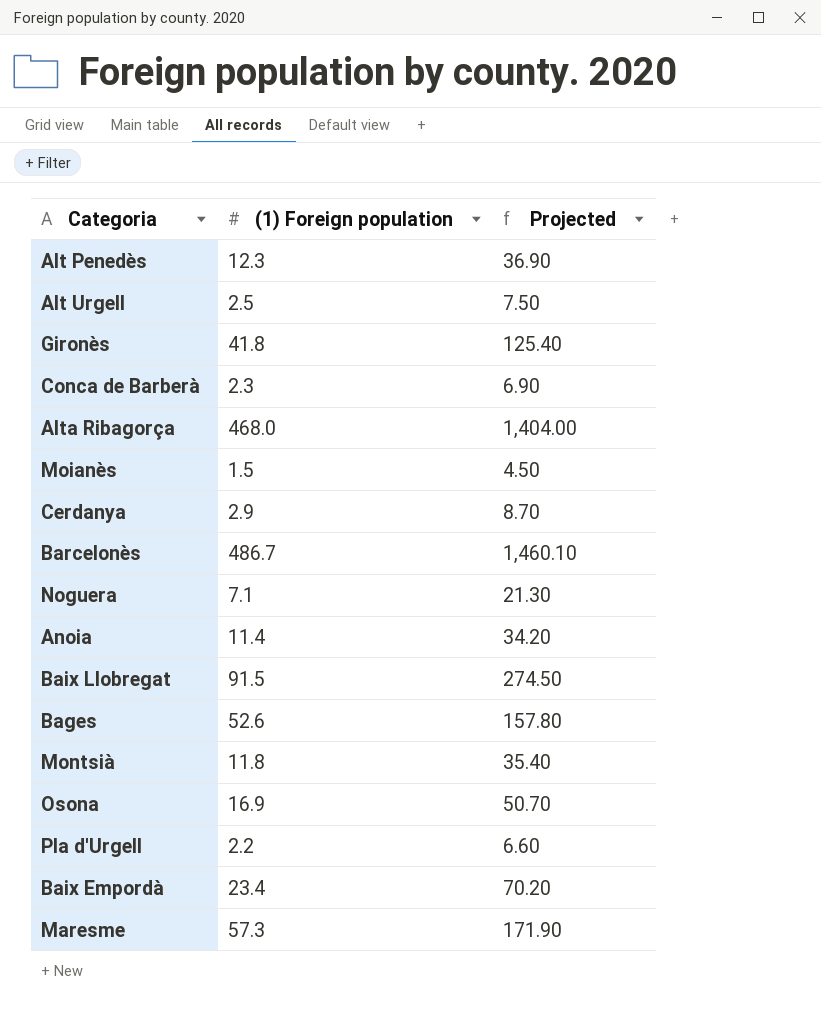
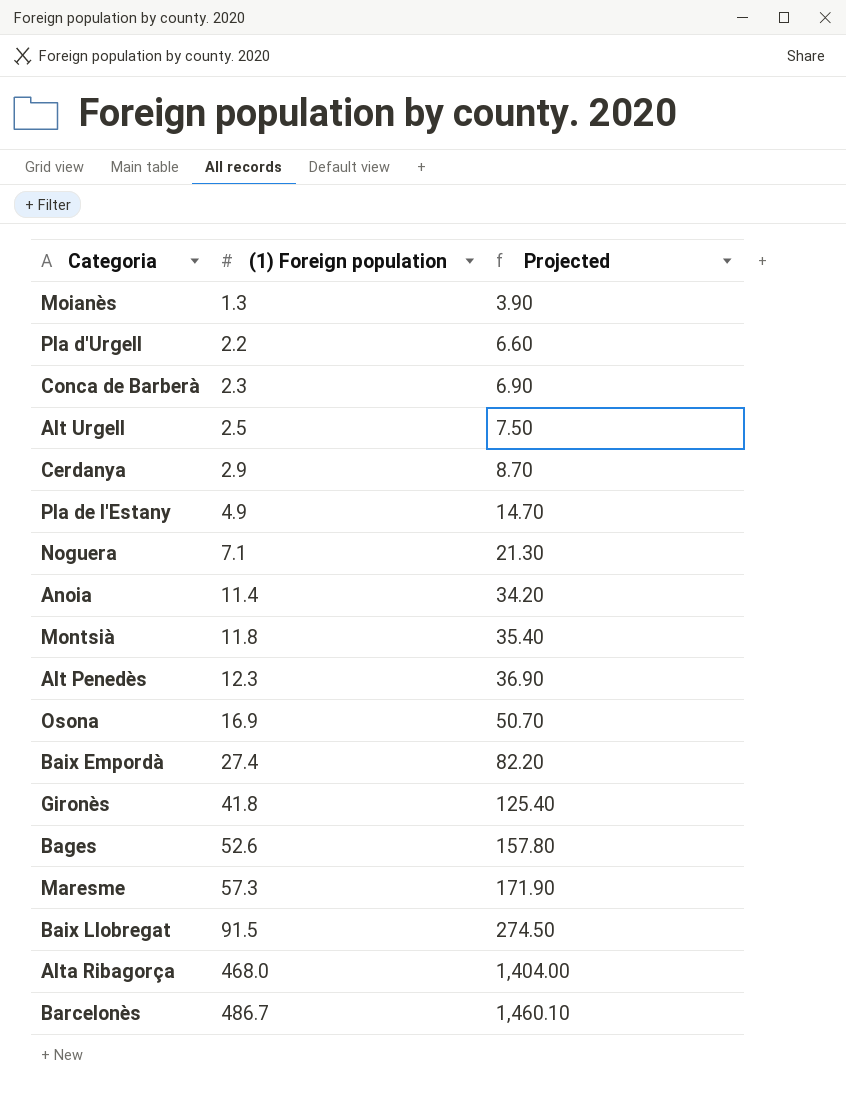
row order: none -> (1) Foreign population ascending
Moianès | (1) Foreign population: 1.5 -> 1.3
Moianès | Projected: 4.50 -> 3.90
row Pla de l'Estany: none -> 4.9 | 14.70
Baix Empordà | (1) Foreign population: 23.4 -> 27.4
Baix Empordà | Projected: 70.20 -> 82.20

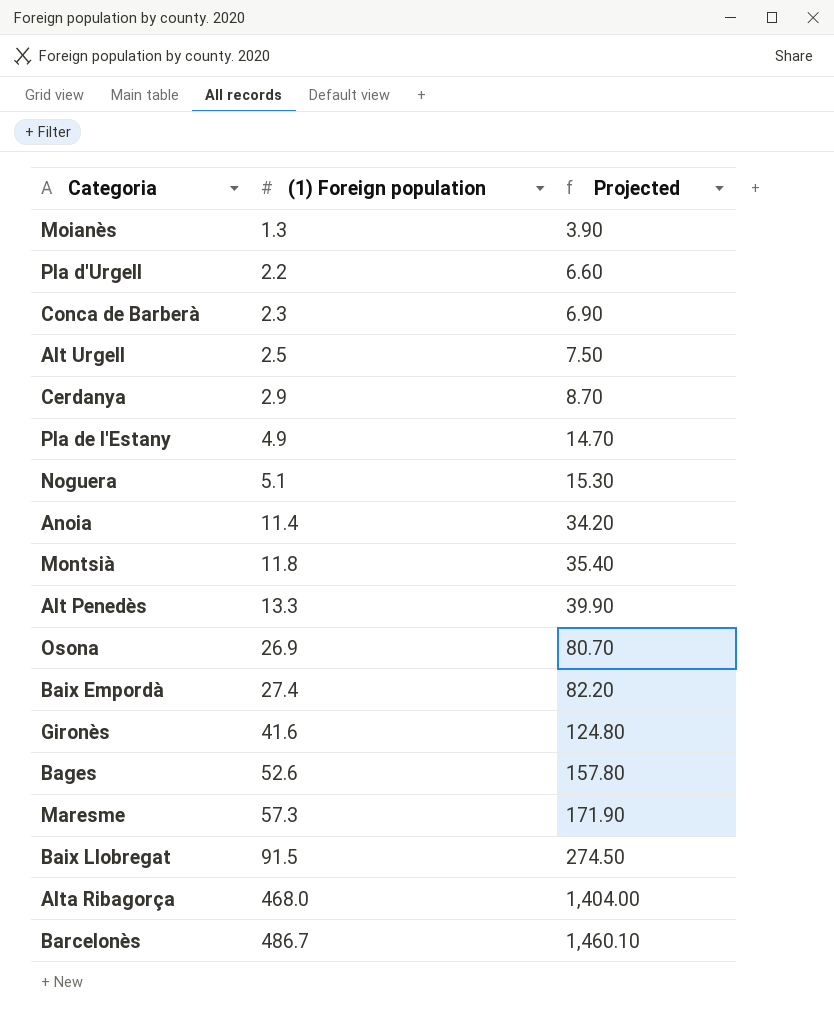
Noguera | (1) Foreign population: 7.1 -> 5.1
Noguera | Projected: 21.30 -> 15.30
Alt Penedès | (1) Foreign population: 12.3 -> 13.3
Alt Penedès | Projected: 36.90 -> 39.90
Osona | (1) Foreign population: 16.9 -> 26.9
Osona | Projected: 50.70 -> 80.70
Gironès | (1) Foreign population: 41.8 -> 41.6
Gironès | Projected: 125.40 -> 124.80

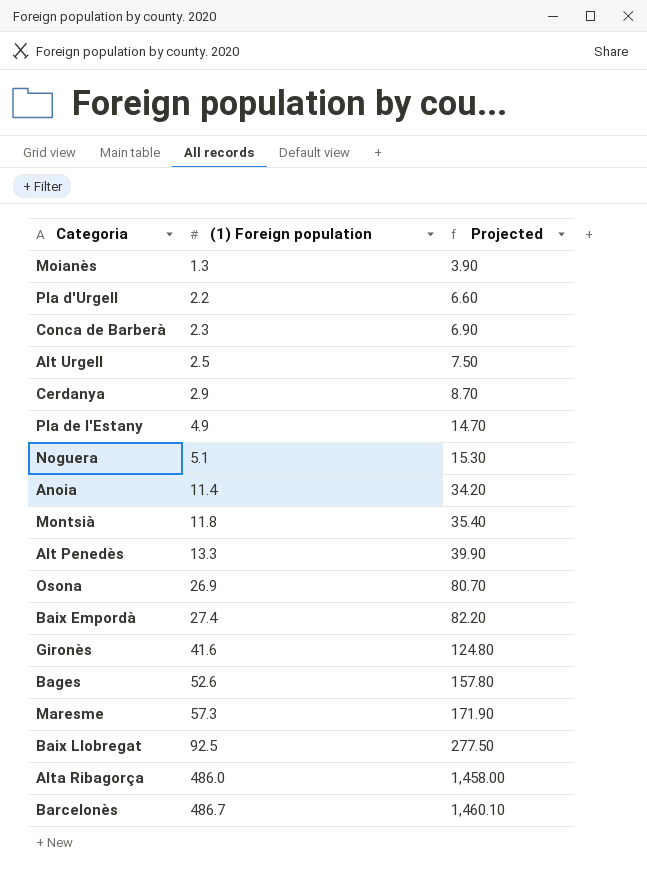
Baix Llobregat | (1) Foreign population: 91.5 -> 92.5
Baix Llobregat | Projected: 274.50 -> 277.50
Alta Ribagorça | (1) Foreign population: 468.0 -> 486.0
Alta Ribagorça | Projected: 1,404.00 -> 1,458.00

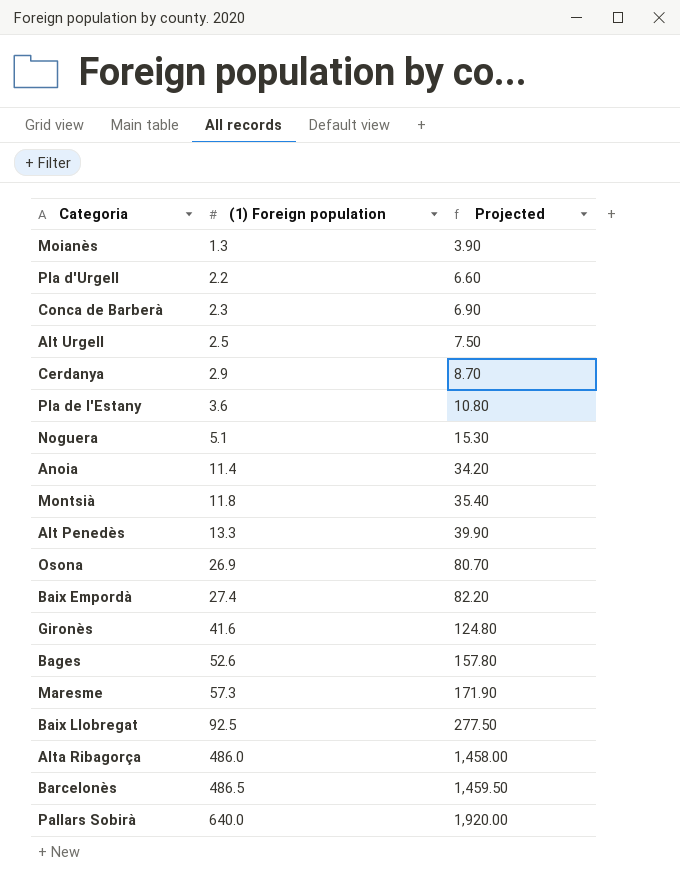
Pla de l'Estany | (1) Foreign population: 4.9 -> 3.6
Pla de l'Estany | Projected: 14.70 -> 10.80
Barcelonès | (1) Foreign population: 486.7 -> 486.5
Barcelonès | Projected: 1,460.10 -> 1,459.50
row Pallars Sobirà: none -> 640.0 | 1,920.00

